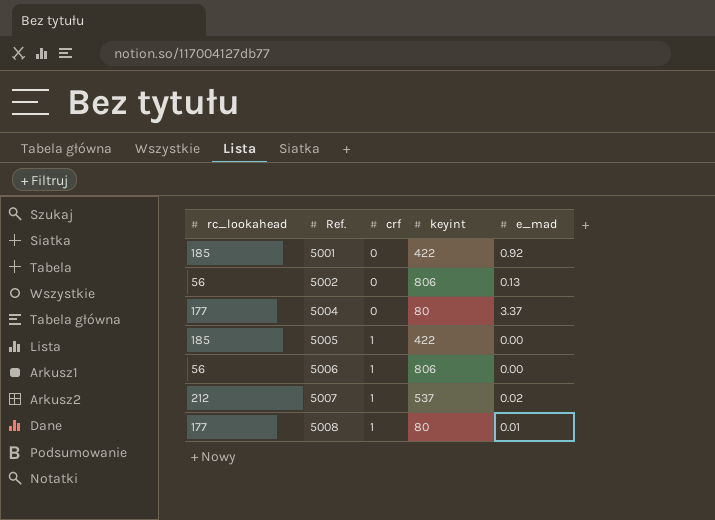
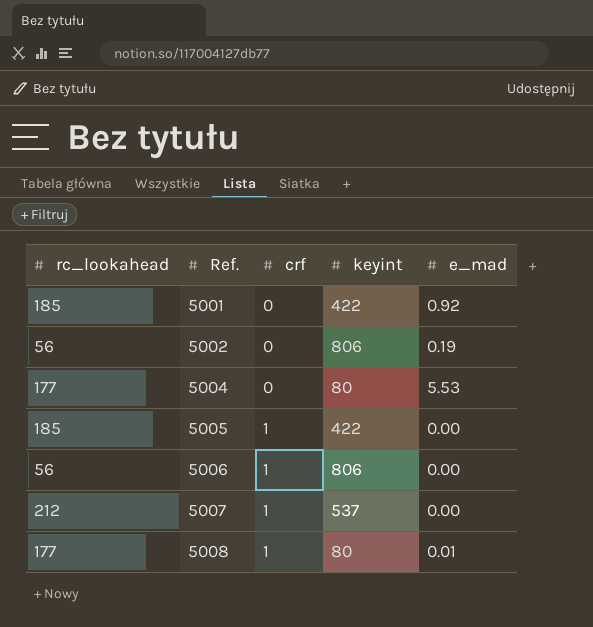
5002 | e_mad: 0.13 -> 0.19
5004 | e_mad: 3.37 -> 5.53
5007 | e_mad: 0.02 -> 0.00

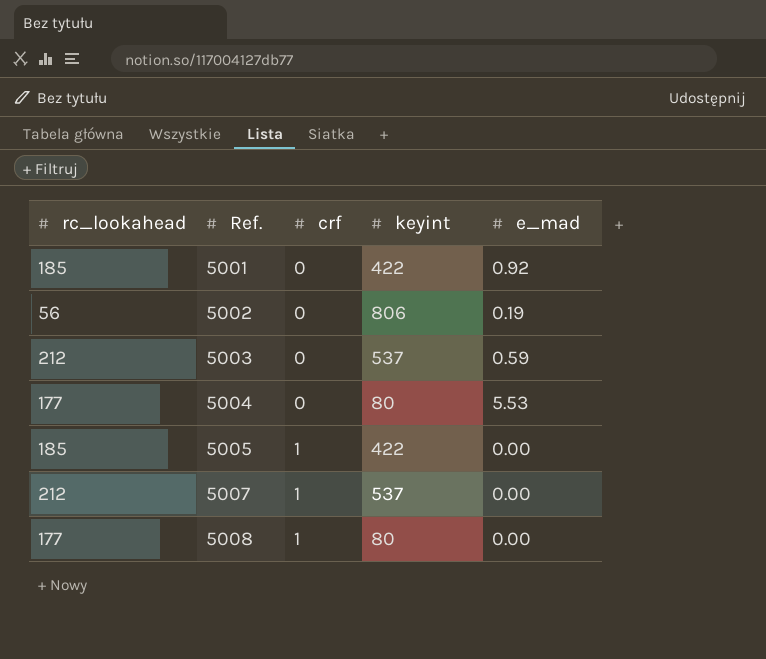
row 5006: 56 | 1 | 806 | 0.00 -> none
row 5003: none -> 212 | 0 | 537 | 0.59
5008 | e_mad: 0.01 -> 0.00

